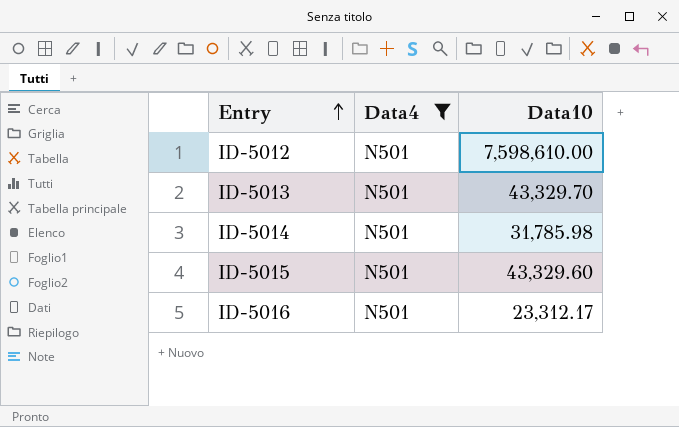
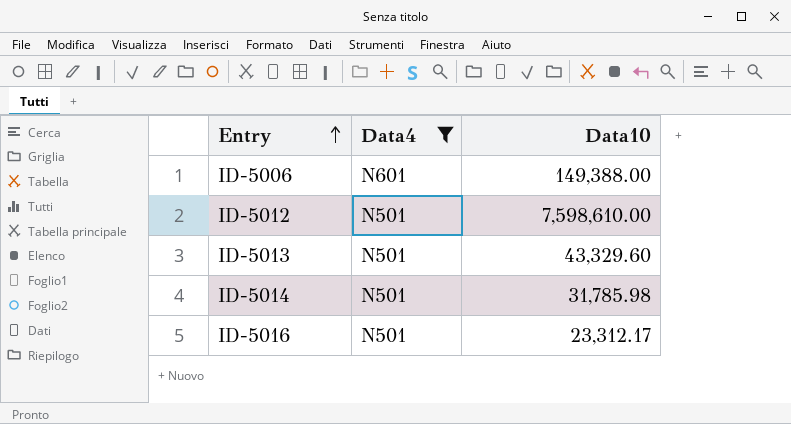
row ID-5015: N501 | 43,329.60 -> none
row ID-5006: none -> N601 | 149,388.00
ID-5013 | Data10: 43,329.70 -> 43,329.60

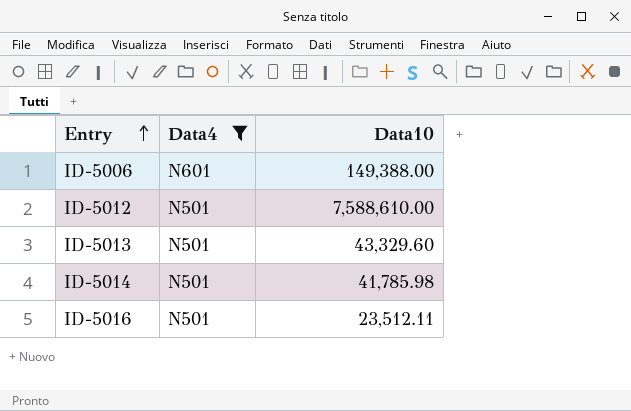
ID-5012 | Data10: 7,598,610.00 -> 7,588,610.00
ID-5014 | Data10: 31,785.98 -> 41,785.98
ID-5016 | Data10: 23,312.17 -> 23,512.11

